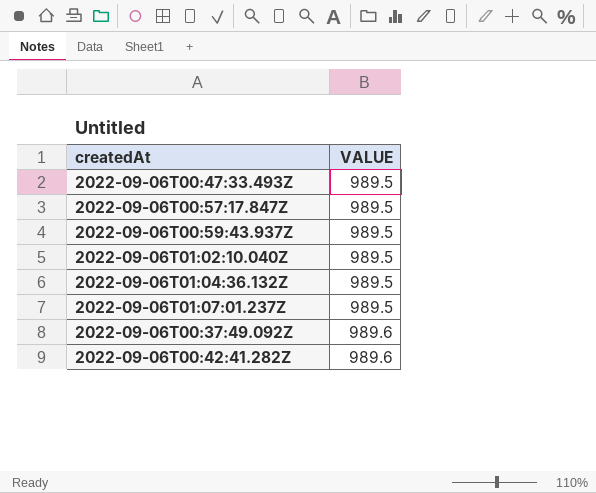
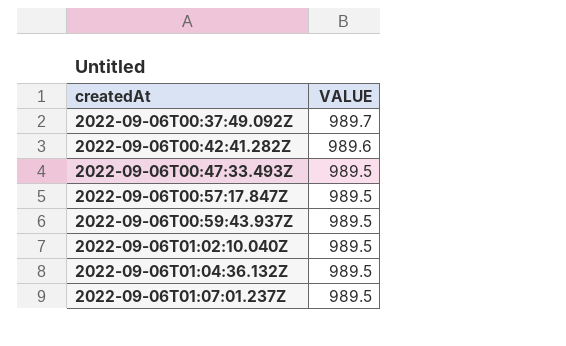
row order: VALUE ascending -> createdAt ascending
2022-09-06T00:37:49.092Z | VALUE: 989.6 -> 989.7

